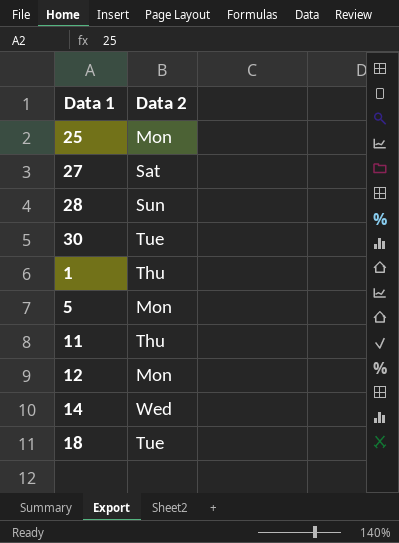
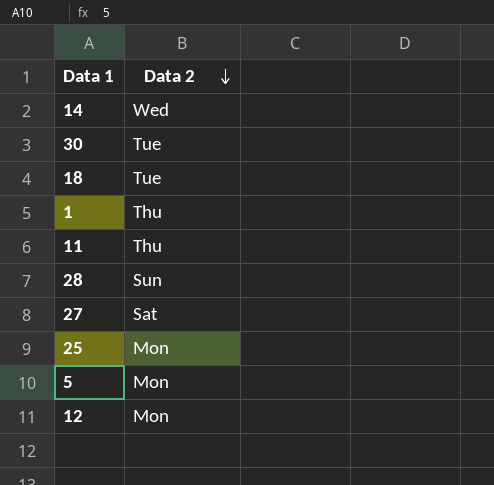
row order: none -> Data 2 descending

